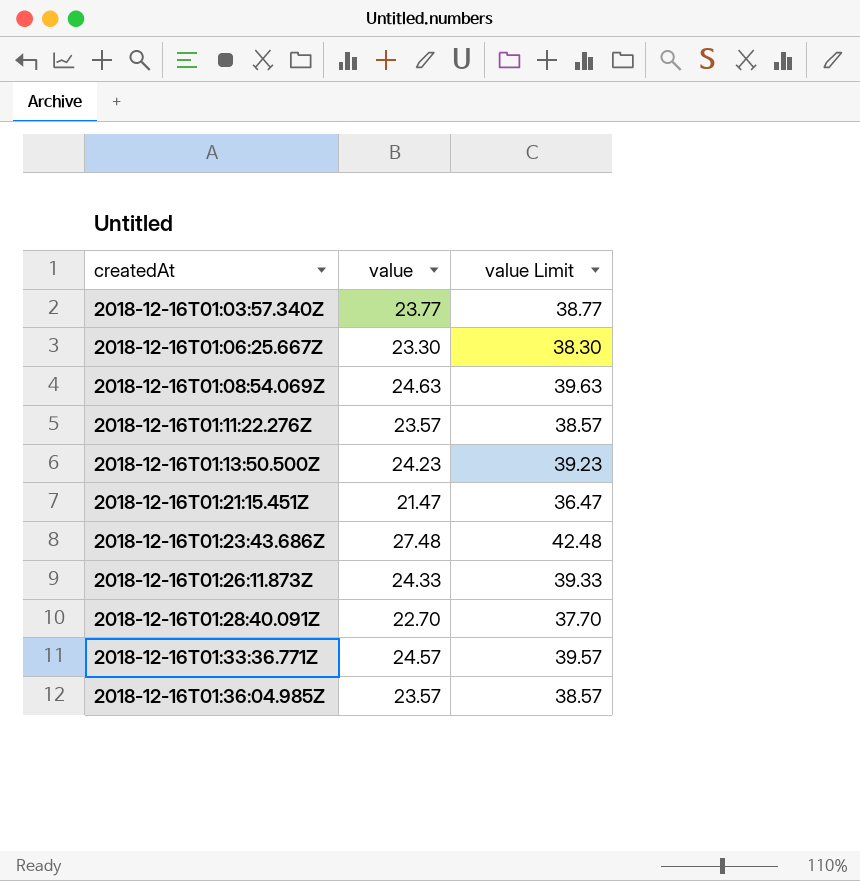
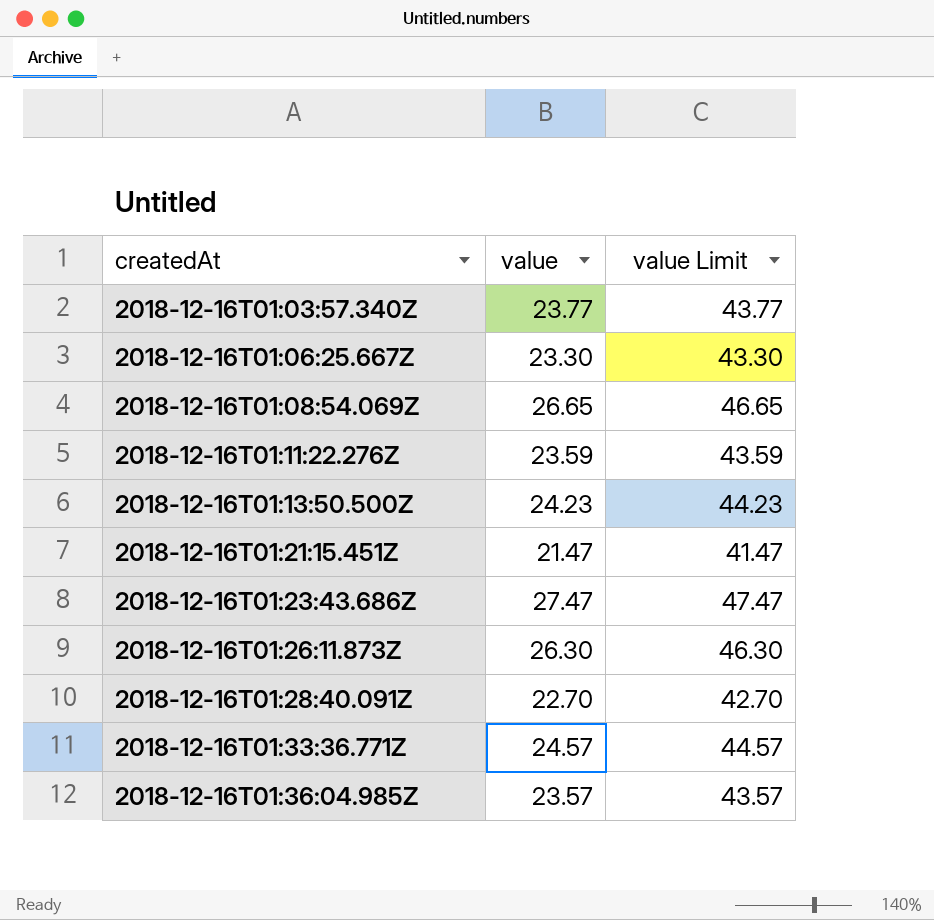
column value Limit | formula: [value] + 15 -> [value] + 20
2018-12-16T01:08:54.069Z | value: 24.63 -> 26.65
2018-12-16T01:11:22.276Z | value: 23.57 -> 23.59
2018-12-16T01:23:43.686Z | value: 27.48 -> 27.47
2018-12-16T01:26:11.873Z | value: 24.33 -> 26.30

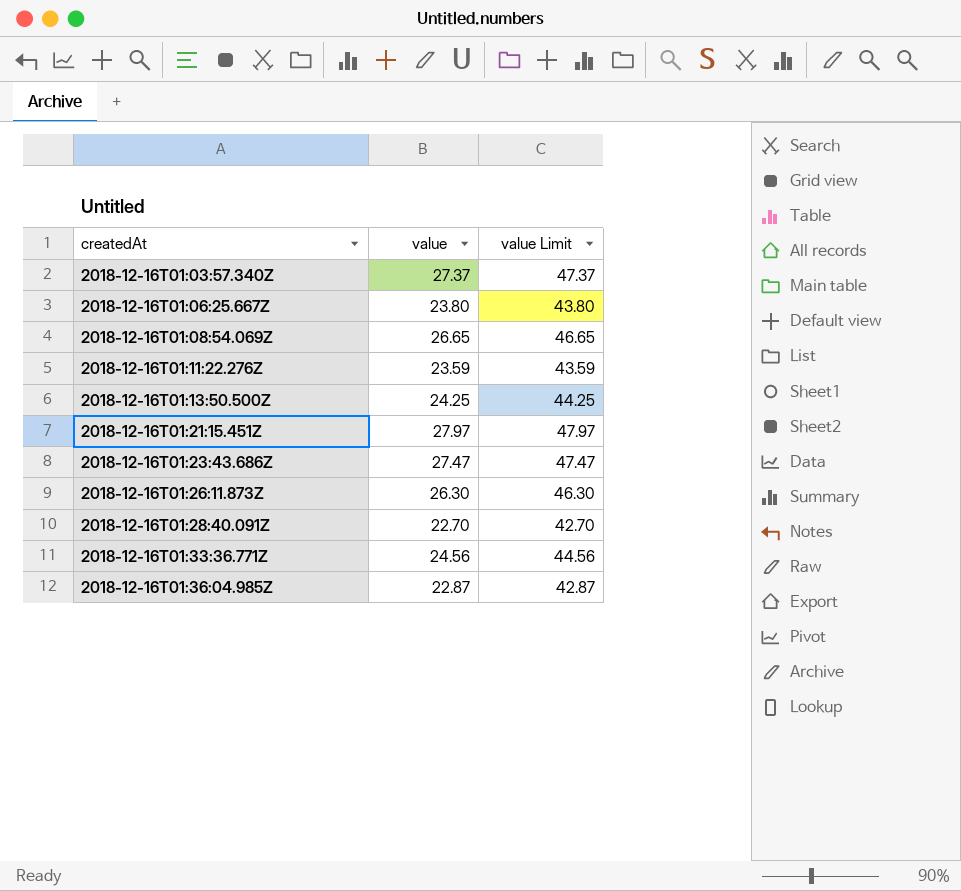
2018-12-16T01:03:57.340Z | value: 23.77 -> 27.37
2018-12-16T01:03:57.340Z | value Limit: 43.77 -> 47.37
2018-12-16T01:06:25.667Z | value: 23.30 -> 23.80
2018-12-16T01:06:25.667Z | value Limit: 43.30 -> 43.80
2018-12-16T01:13:50.500Z | value: 24.23 -> 24.25
2018-12-16T01:13:50.500Z | value Limit: 44.23 -> 44.25
2018-12-16T01:21:15.451Z | value: 21.47 -> 27.97
2018-12-16T01:21:15.451Z | value Limit: 41.47 -> 47.97
2018-12-16T01:33:36.771Z | value: 24.57 -> 24.56
2018-12-16T01:33:36.771Z | value Limit: 44.57 -> 44.56
2018-12-16T01:36:04.985Z | value: 23.57 -> 22.87
2018-12-16T01:36:04.985Z | value Limit: 43.57 -> 42.87

